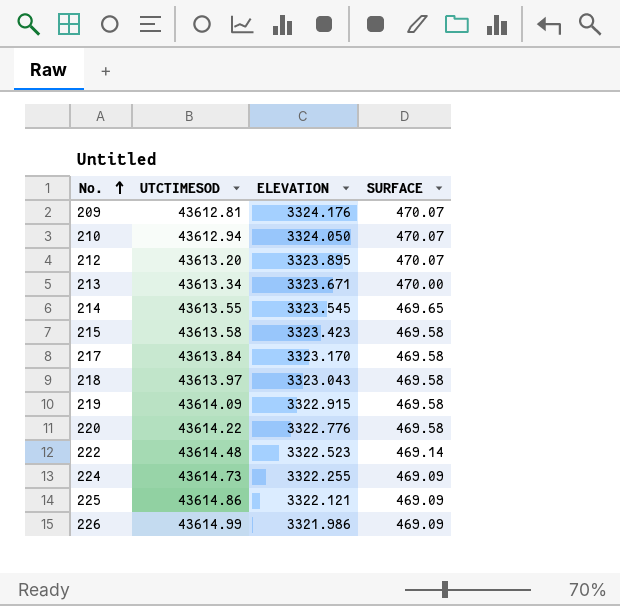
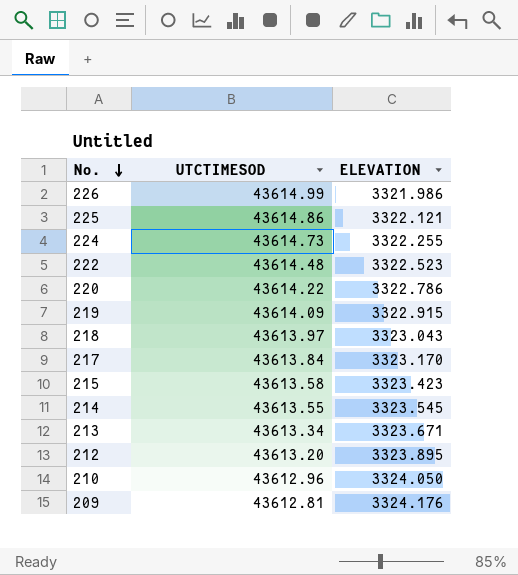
row order: No. ascending -> No. descending
column SURFACE | position: 4 -> none
220 | ELEVATION: 3322.776 -> 3322.786
210 | UTCTIMESOD: 43612.94 -> 43612.96

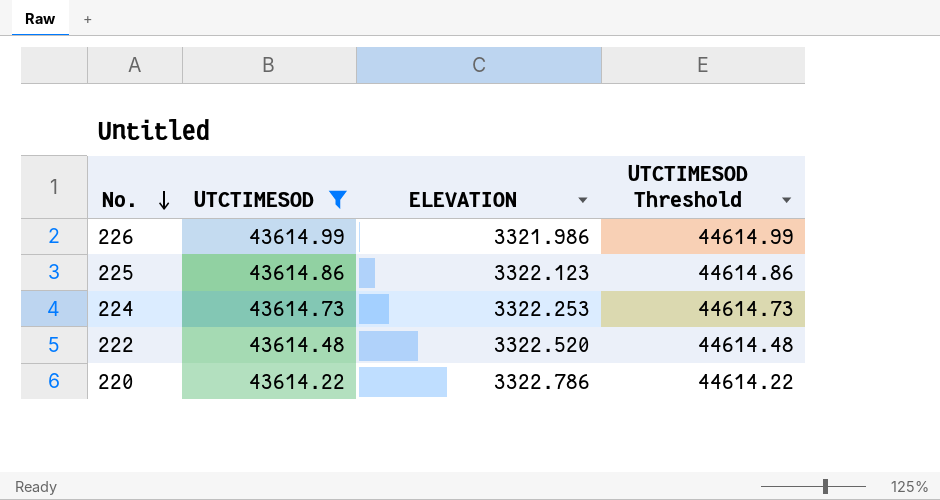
filter: none -> UTCTIMESOD >= 43614.22
column UTCTIMESOD Threshold | formula: none -> [UTCTIMESOD] + 1000
225 | ELEVATION: 3322.121 -> 3322.123
224 | ELEVATION: 3322.255 -> 3322.253
222 | ELEVATION: 3322.523 -> 3322.520

